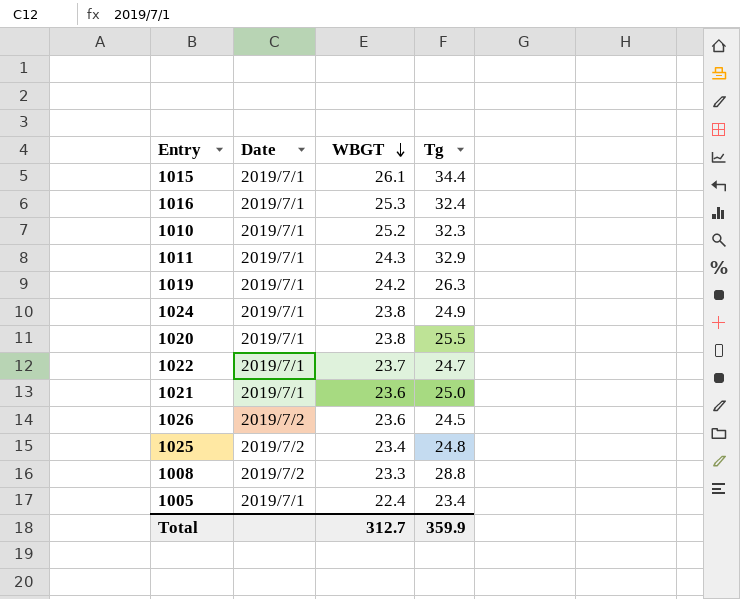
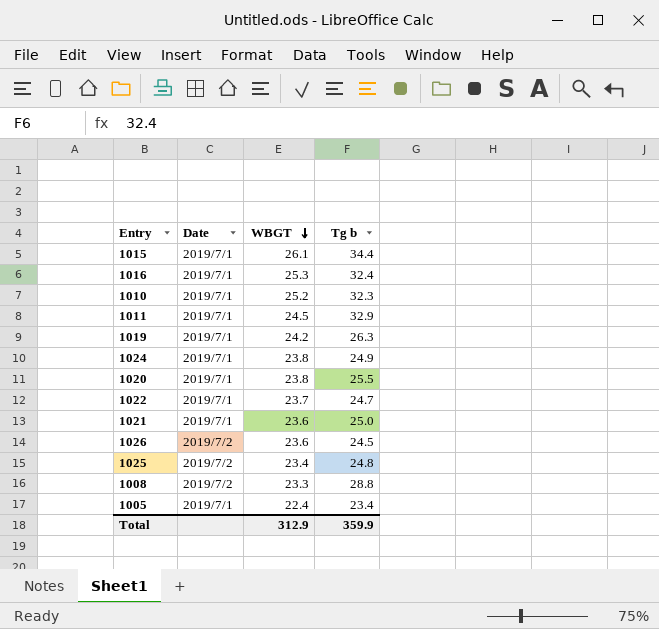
column name: Tg -> Tg b
1011 | WBGT: 24.3 -> 24.5
Total | WBGT: 312.7 -> 312.9

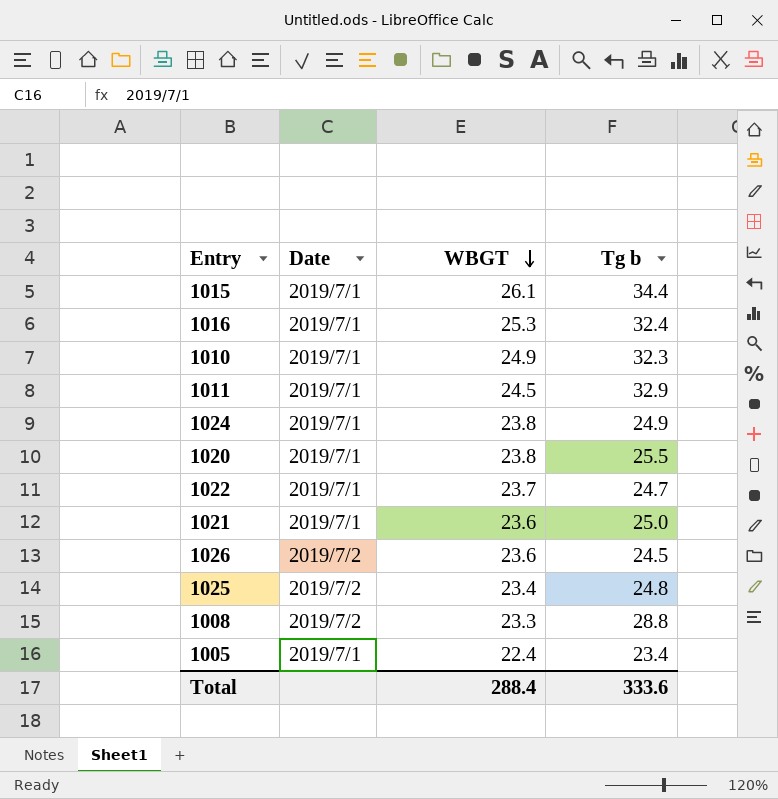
row 1019: 2019/7/1 | 24.2 | 26.3 -> none
1010 | WBGT: 25.2 -> 24.9
Total | WBGT: 312.9 -> 288.4
Total | Tg b: 359.9 -> 333.6

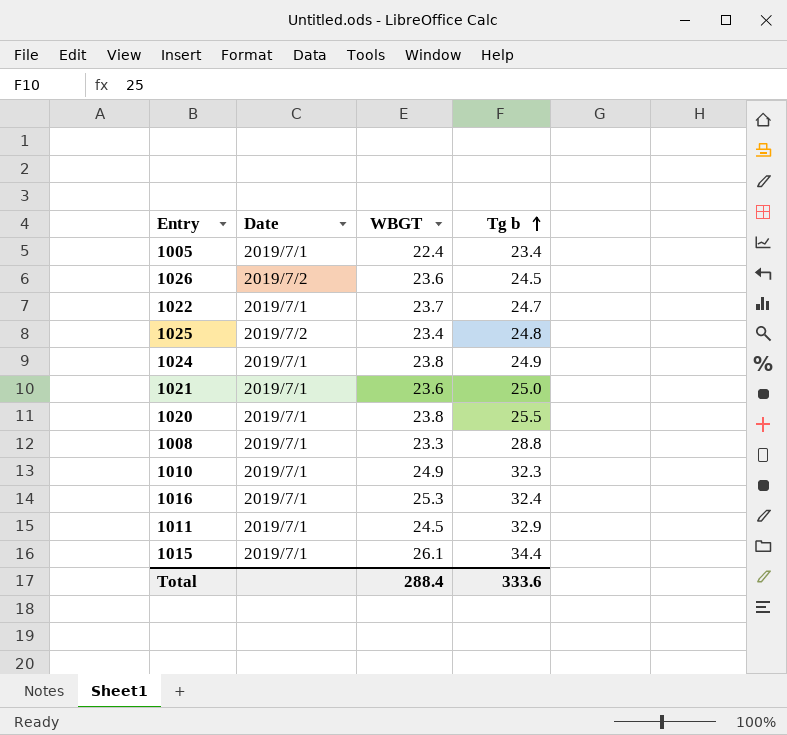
row order: WBGT descending -> Tg b ascending
1008 | Date: 2019/7/2 -> 2019/7/1

